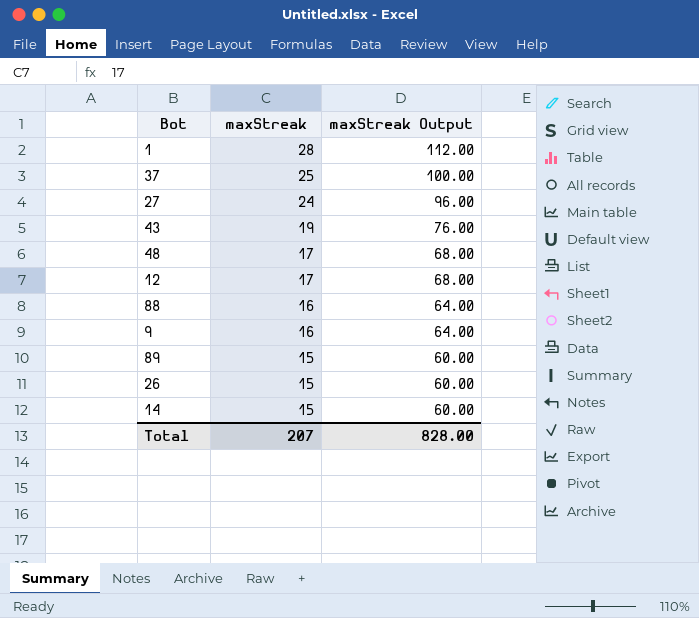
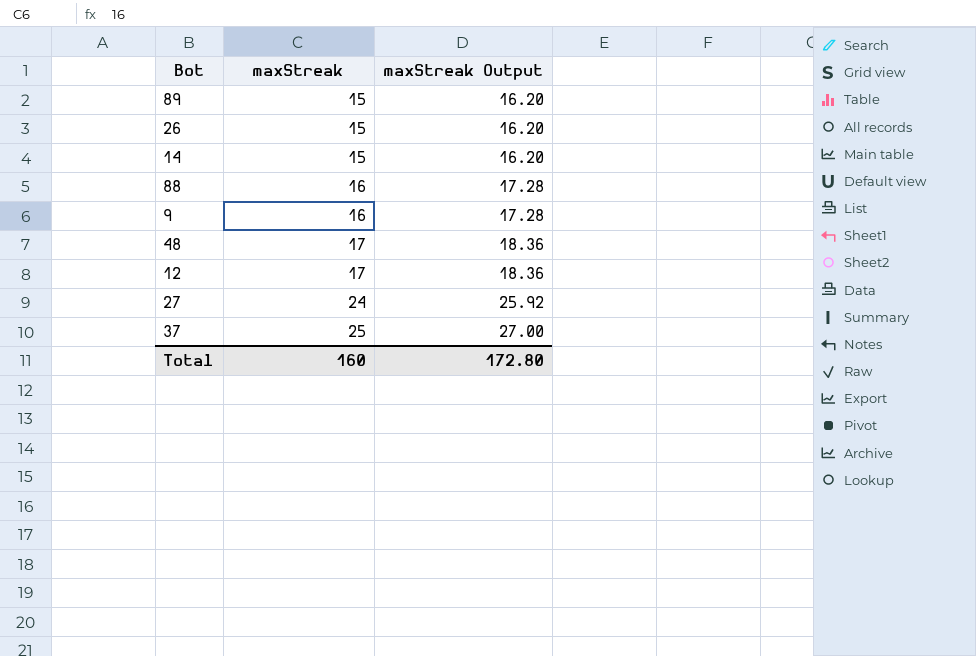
row order: maxStreak descending -> maxStreak ascending
column maxStreak Output | formula: [maxStreak] * 4 -> [maxStreak] * 1.08
row 1: 28 | 112.00 -> none
row 43: 19 | 76.00 -> none
Total | maxStreak: 207 -> 160
Total | maxStreak Output: 828.00 -> 172.80

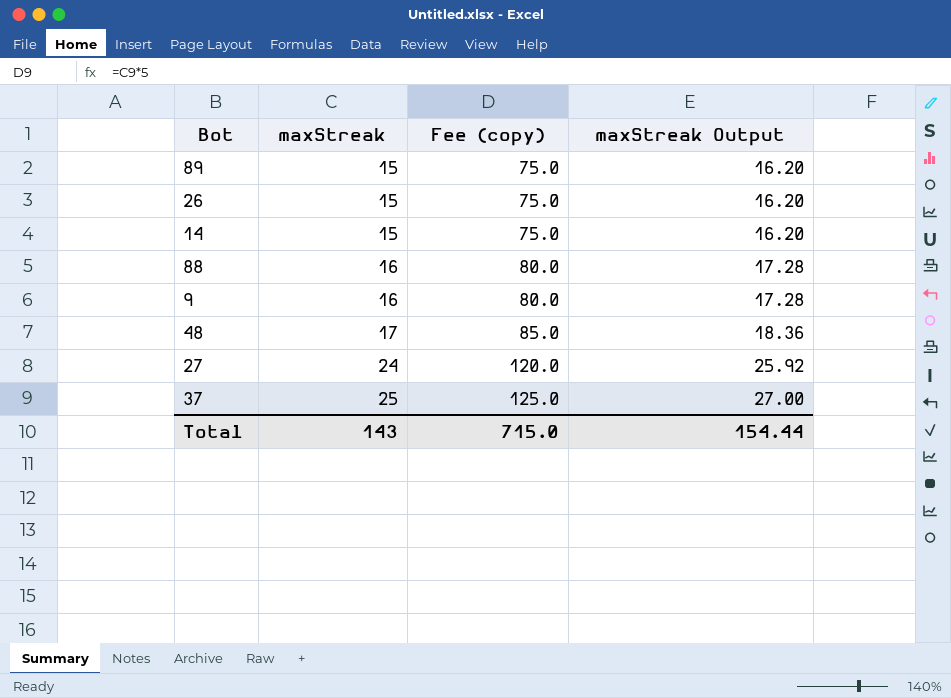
column Fee (copy) | formula: none -> [maxStreak] * 5
row 12: 17 | 18.36 -> none
Total | maxStreak: 160 -> 143
Total | maxStreak Output: 172.80 -> 154.44

